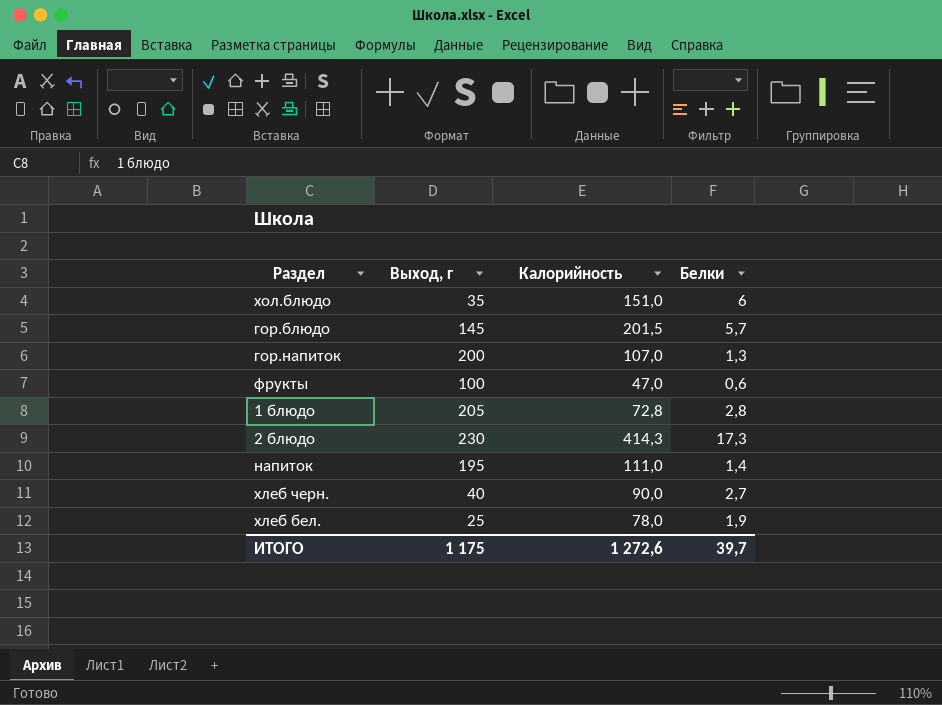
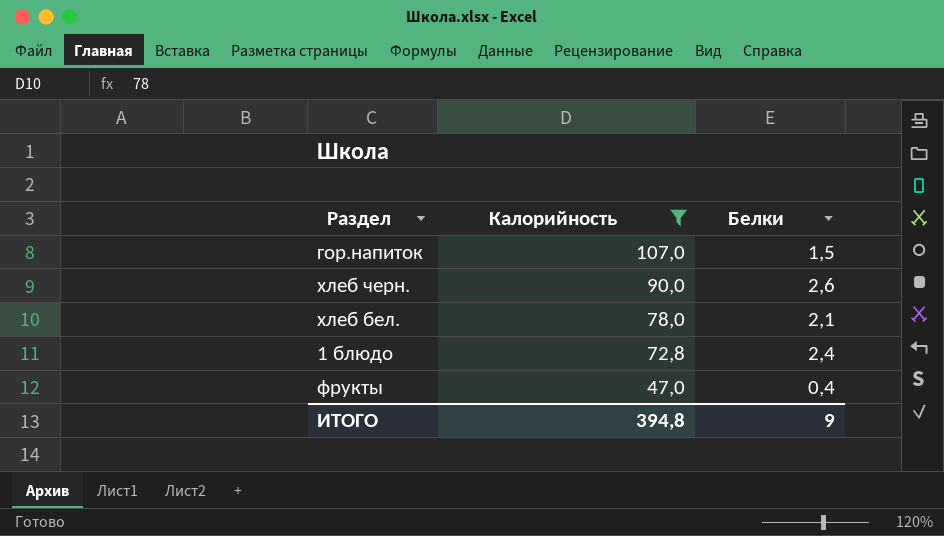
filter: none -> Калорийность <= 107,0
row order: none -> Калорийность descending
column Выход, г | position: 2 -> none
гор.напиток | Белки: 1,3 -> 1,5
хлеб черн. | Белки: 2,7 -> 2,6
хлеб бел. | Белки: 1,9 -> 2,1
1 блюдо | Белки: 2,8 -> 2,4
фрукты | Белки: 0,6 -> 0,4
ИТОГО | Калорийность: 1 272,6 -> 394,8
ИТОГО | Белки: 39,7 -> 9

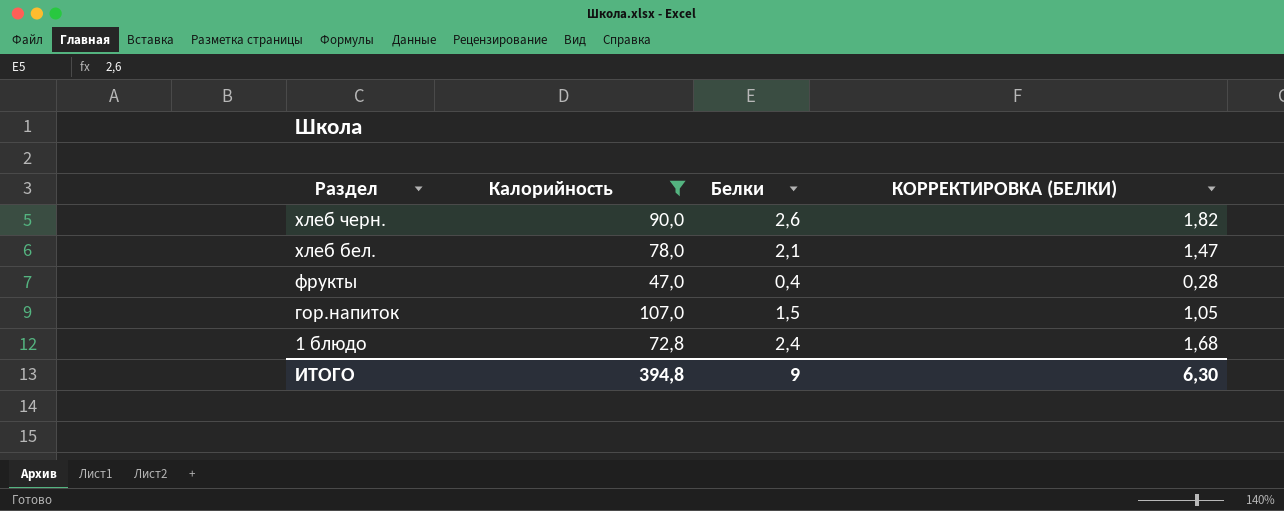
row order: Калорийность descending -> Раздел descending
column КОРРЕКТИРОВКА (БЕЛКИ) | formula: none -> [Белки] * 0,7

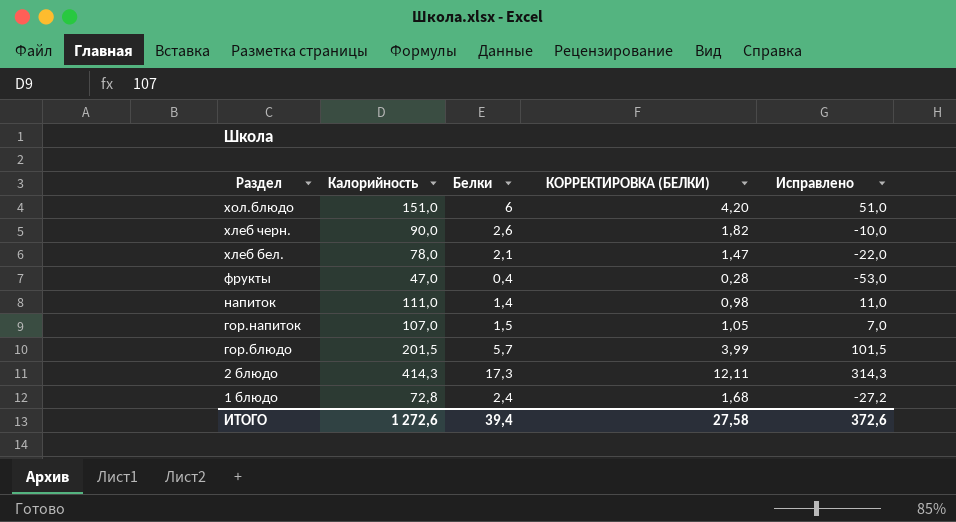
filter: Калорийность <= 107,0 -> none
column Исправлено | formula: none -> [Калорийность] - 100
ИТОГО | Калорийность: 394,8 -> 1 272,6
ИТОГО | Белки: 9 -> 39,4
ИТОГО | КОРРЕКТИРОВКА (БЕЛКИ): 6,30 -> 27,58

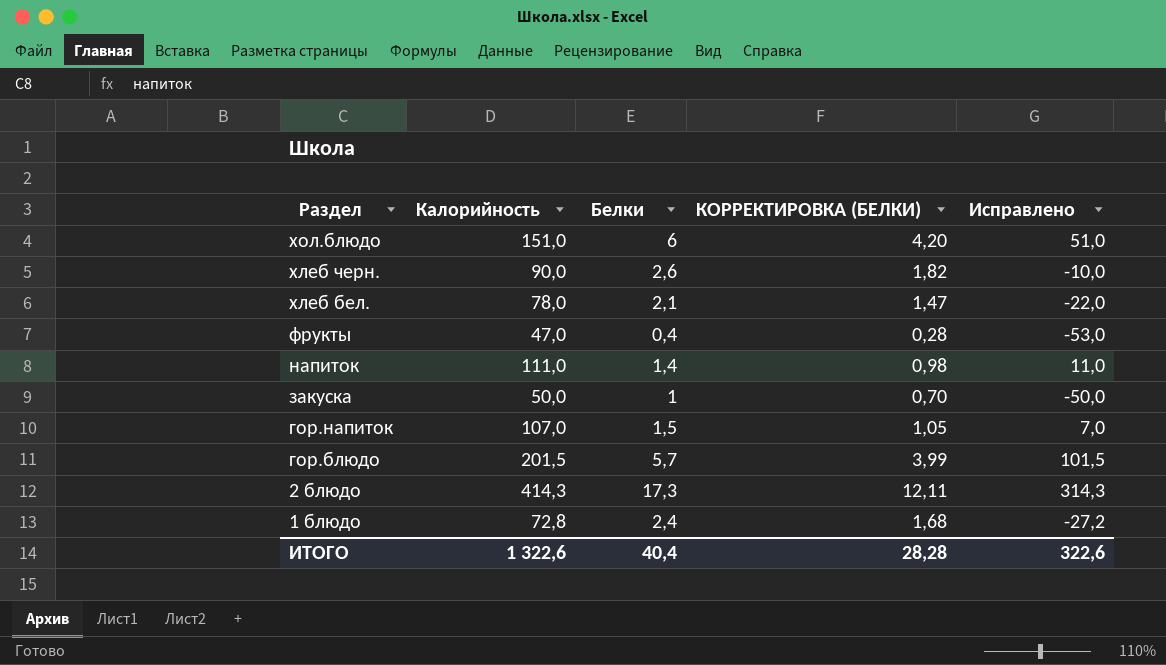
row закуска: none -> 50,0 | 1 | 0,70 | -50,0
ИТОГО | Калорийность: 1 272,6 -> 1 322,6
ИТОГО | Белки: 39,4 -> 40,4
ИТОГО | КОРРЕКТИРОВКА (БЕЛКИ): 27,58 -> 28,28
ИТОГО | Исправлено: 372,6 -> 322,6

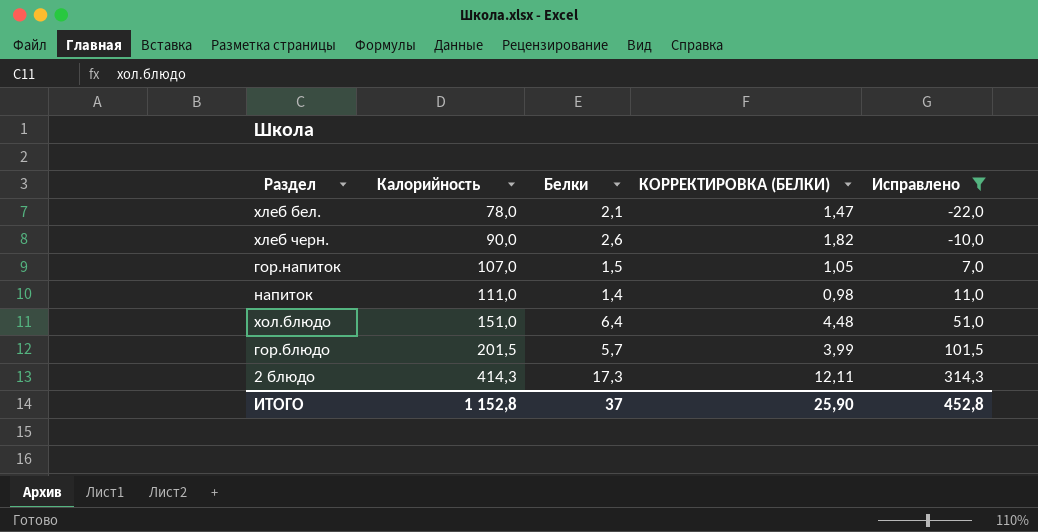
filter: none -> Исправлено >= -22,0
row order: Раздел descending -> Калорийность ascending
хол.блюдо | Белки: 6 -> 6,4
хол.блюдо | КОРРЕКТИРОВКА (БЕЛКИ): 4,20 -> 4,48
ИТОГО | Калорийность: 1 322,6 -> 1 152,8
ИТОГО | Белки: 40,4 -> 37
ИТОГО | КОРРЕКТИРОВКА (БЕЛКИ): 28,28 -> 25,90
ИТОГО | Исправлено: 322,6 -> 452,8

